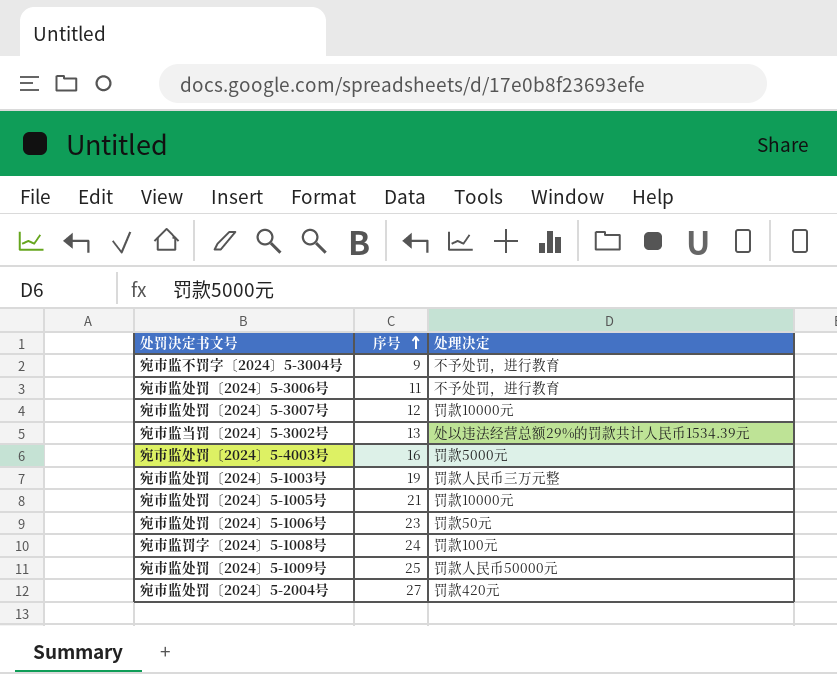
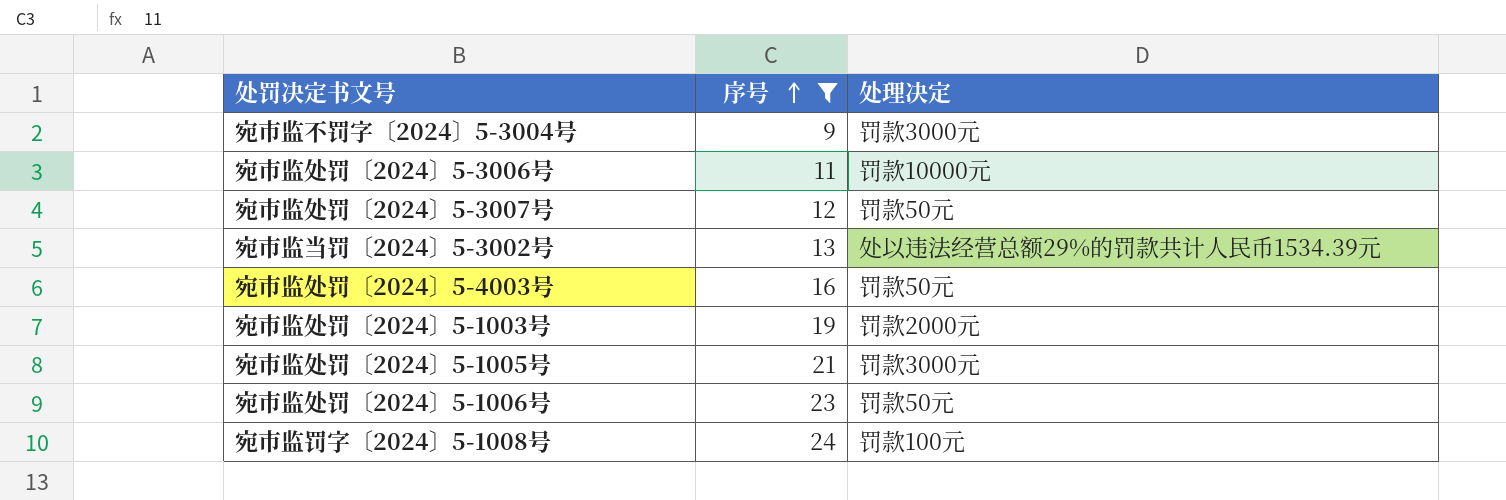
filter: none -> 序号 <= 24
宛市监不罚字〔2024〕5-3004号 | 处理决定: 不予处罚，进行教育 -> 罚款3000元
宛市监处罚〔2024〕5-3006号 | 处理决定: 不予处罚，进行教育 -> 罚款10000元
宛市监处罚〔2024〕5-3007号 | 处理决定: 罚款10000元 -> 罚款50元
宛市监处罚〔2024〕5-4003号 | 处理决定: 罚款5000元 -> 罚款50元
宛市监处罚〔2024〕5-1003号 | 处理决定: 罚款人民币三万元整 -> 罚款2000元
宛市监处罚〔2024〕5-1005号 | 处理决定: 罚款10000元 -> 罚款3000元

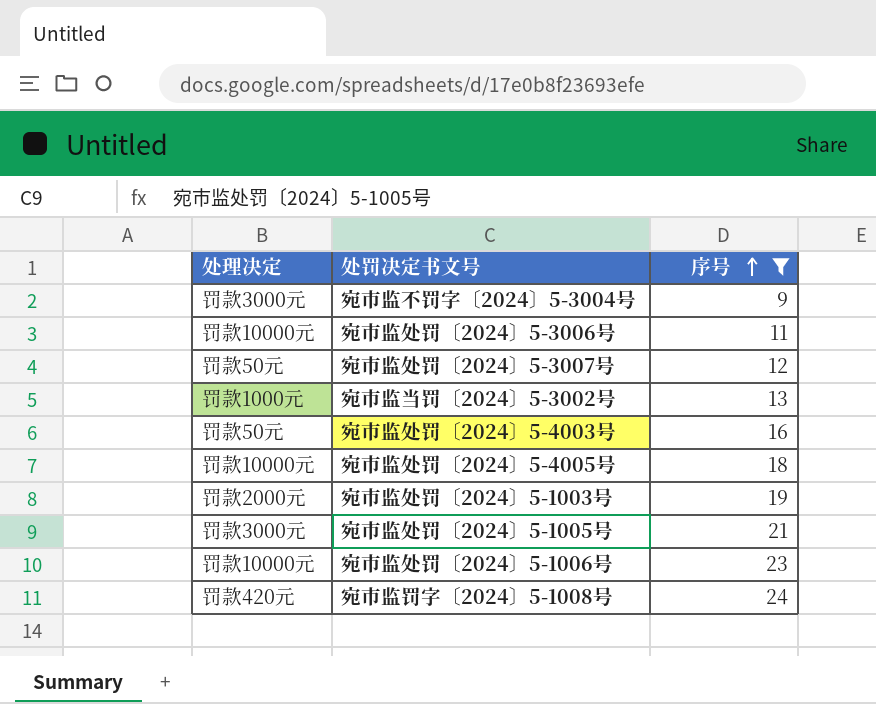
column 处理决定 | position: 3 -> 1
宛市监当罚〔2024〕5-3002号 | 处理决定: 处以违法经营总额29%的罚款共计人民币1534.39元 -> 罚款1000元
row 宛市监处罚〔2024〕5-4005号: none -> 罚款10000元 | 18
宛市监处罚〔2024〕5-1006号 | 处理决定: 罚款50元 -> 罚款10000元
宛市监罚字〔2024〕5-1008号 | 处理决定: 罚款100元 -> 罚款420元

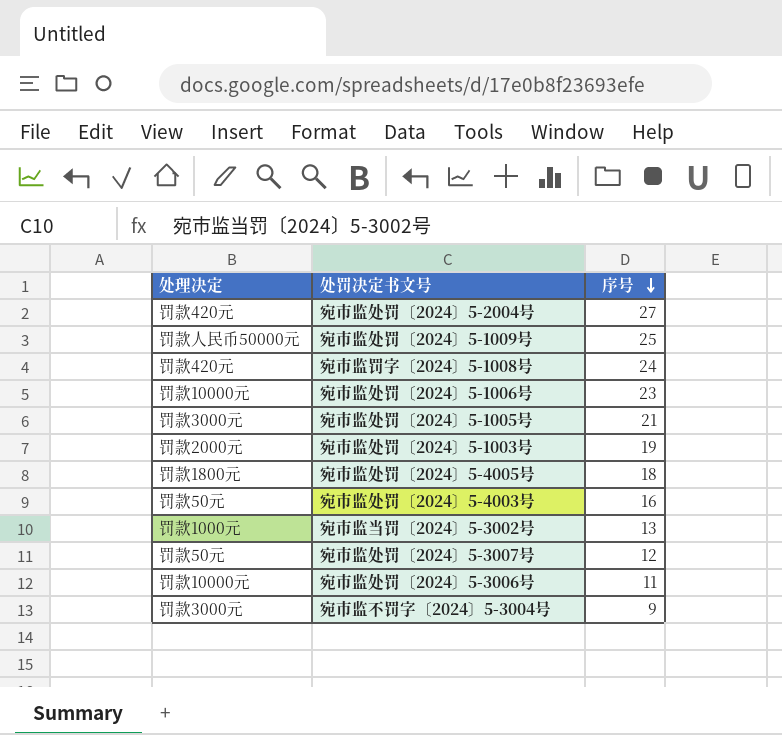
filter: 序号 <= 24 -> none
row order: 序号 ascending -> 序号 descending
宛市监处罚〔2024〕5-4005号 | 处理决定: 罚款10000元 -> 罚款1800元

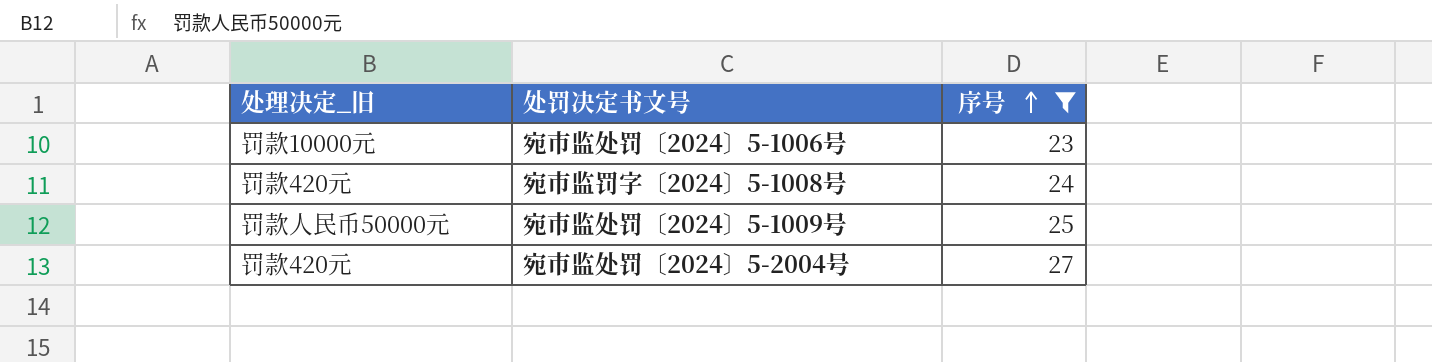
filter: none -> 序号 >= 23
row order: 序号 descending -> 序号 ascending
column name: 处理决定 -> 处理决定_旧

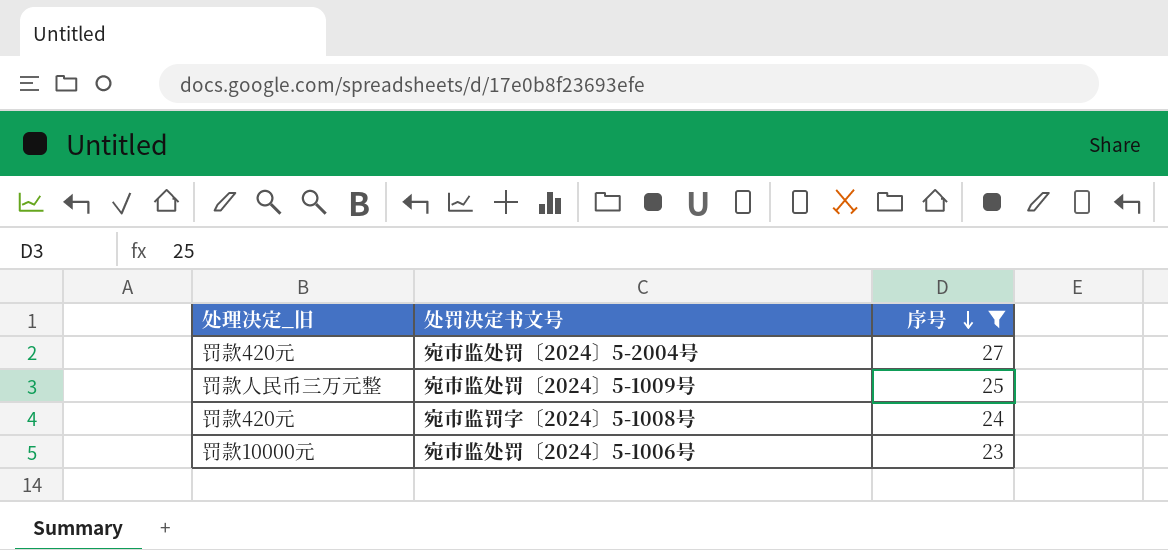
row order: 序号 ascending -> 序号 descending
宛市监处罚〔2024〕5-1009号 | 处理决定_旧: 罚款人民币50000元 -> 罚款人民币三万元整

